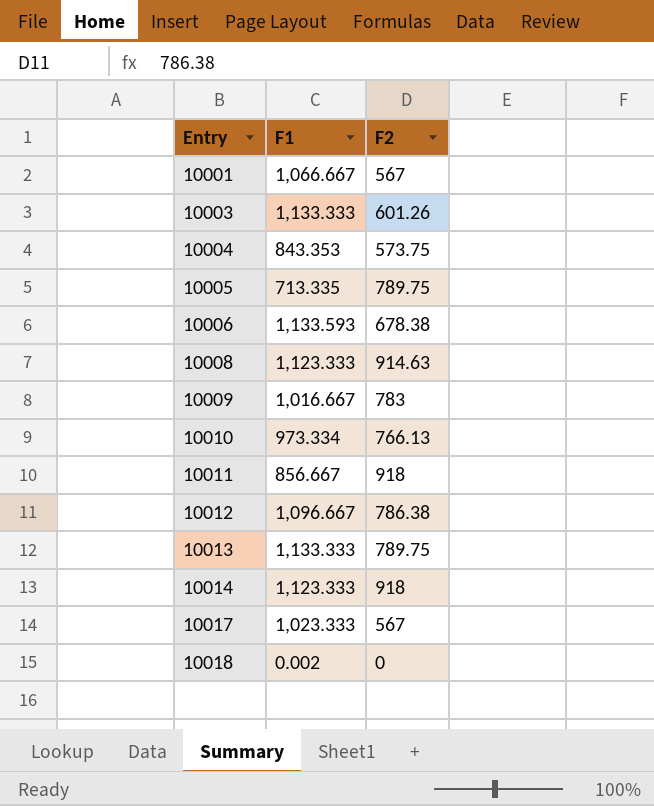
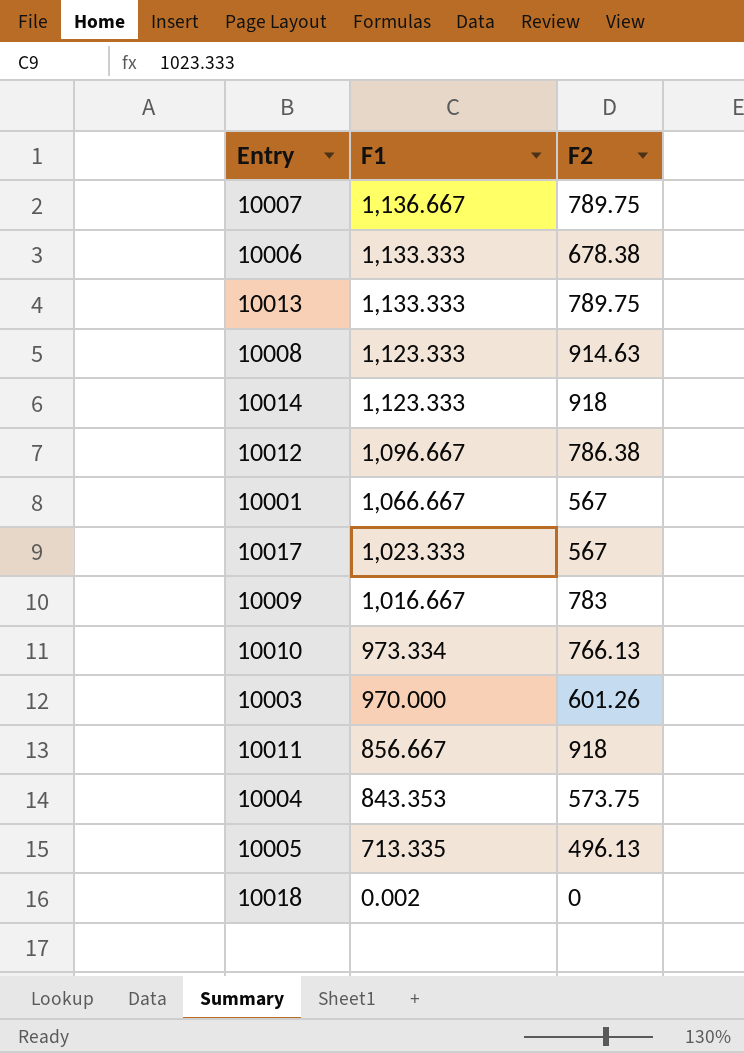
row order: Entry ascending -> F1 descending
row 10007: none -> 1,136.667 | 789.75
10006 | F1: 1,133.593 -> 1,133.333
10003 | F1: 1,133.333 -> 970.000
10005 | F2: 789.75 -> 496.13

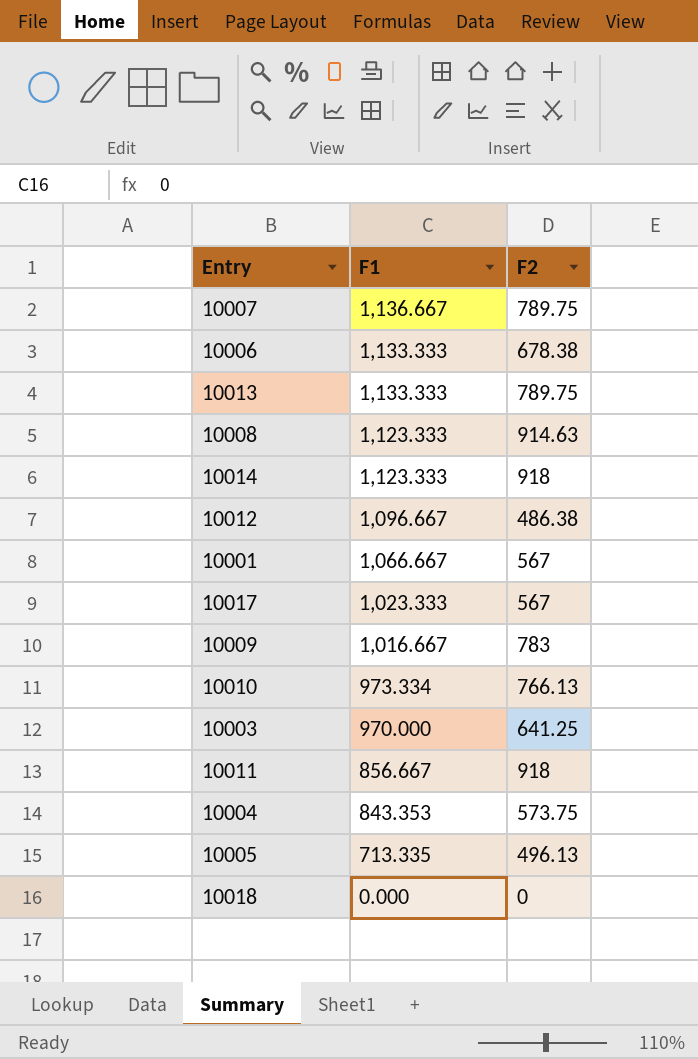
10012 | F2: 786.38 -> 486.38
10003 | F2: 601.26 -> 641.25
10018 | F1: 0.002 -> 0.000

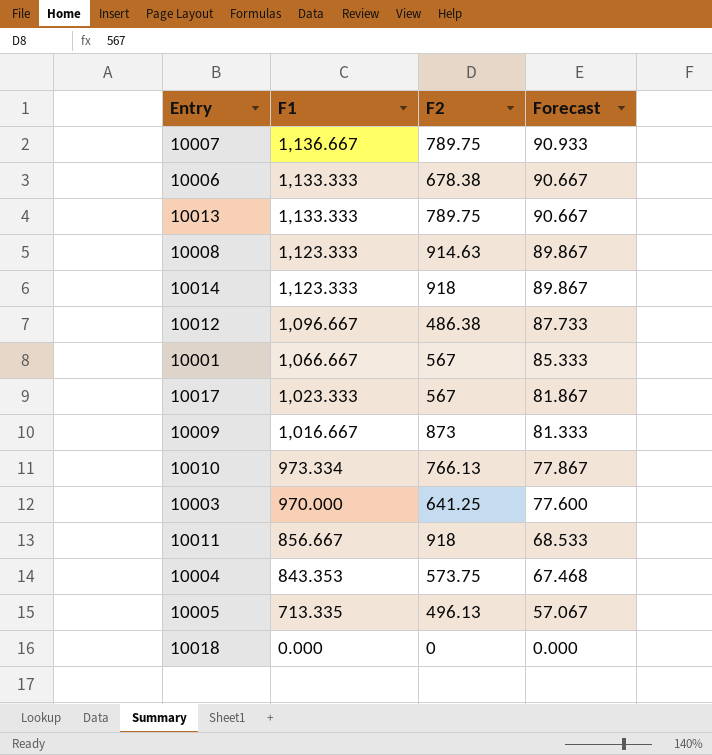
column Forecast | formula: none -> [F1] * 0.08
10009 | F2: 783 -> 873

